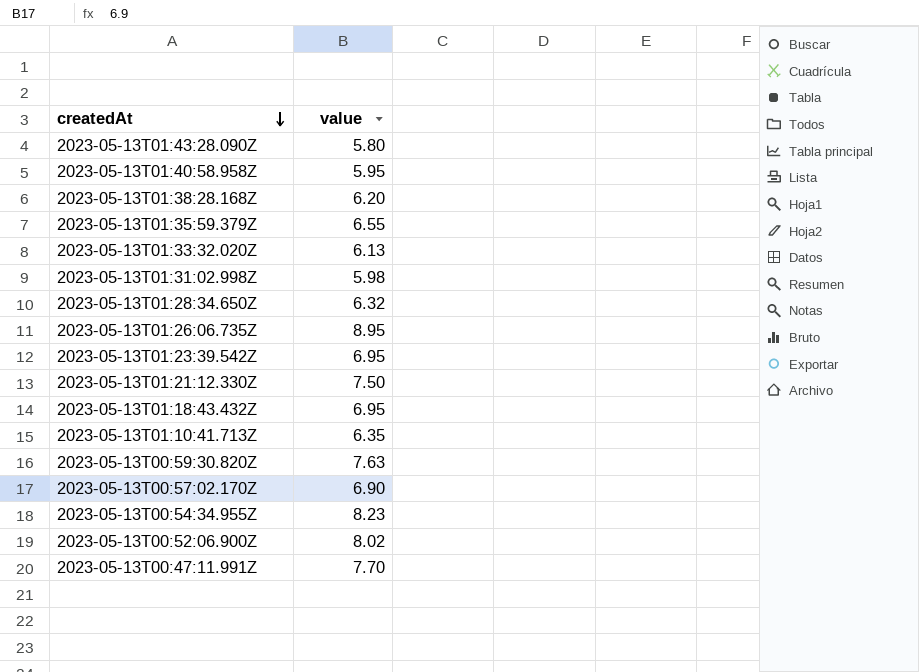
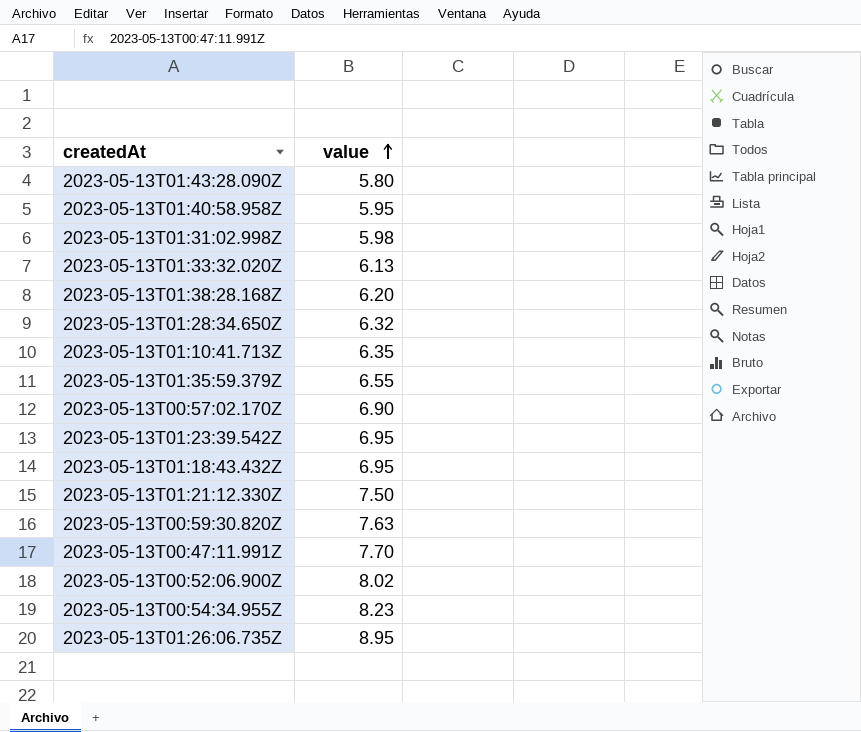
row order: createdAt descending -> value ascending

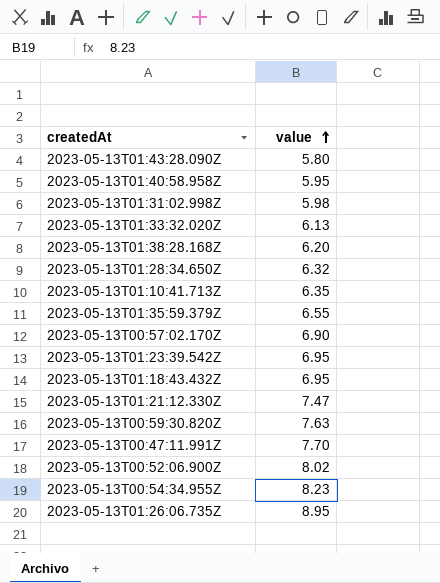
2023-05-13T01:21:12.330Z | value: 7.50 -> 7.47

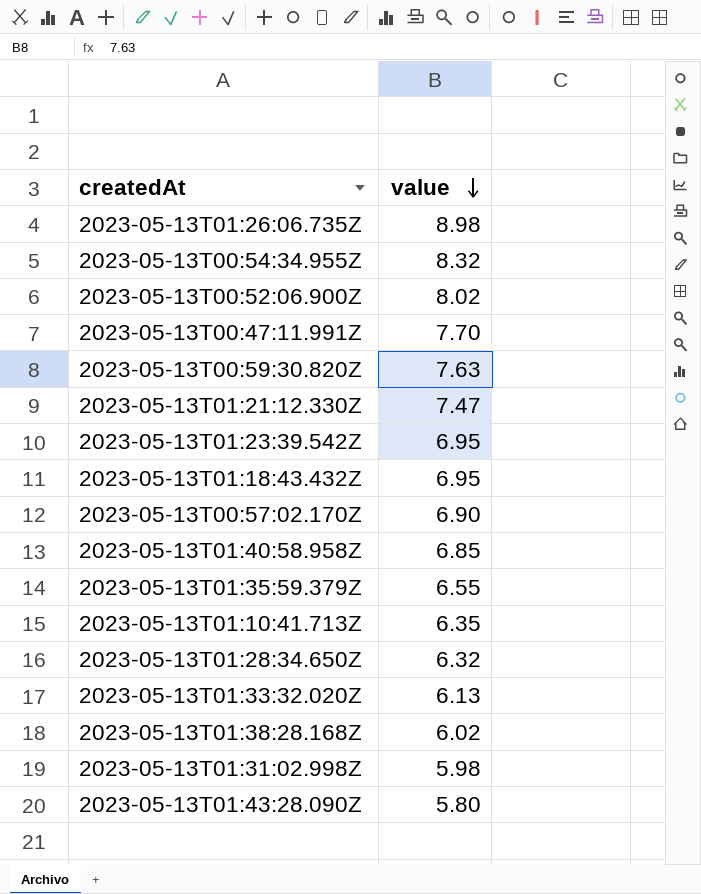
row order: value ascending -> value descending
2023-05-13T01:26:06.735Z | value: 8.95 -> 8.98
2023-05-13T00:54:34.955Z | value: 8.23 -> 8.32
2023-05-13T01:40:58.958Z | value: 5.95 -> 6.85
2023-05-13T01:38:28.168Z | value: 6.20 -> 6.02

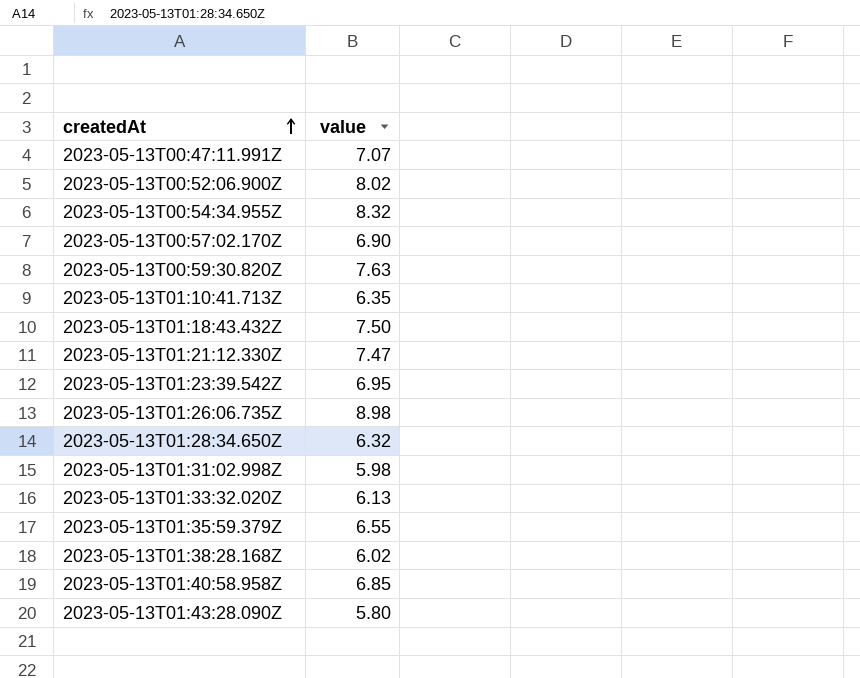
row order: value descending -> createdAt ascending
2023-05-13T00:47:11.991Z | value: 7.70 -> 7.07
2023-05-13T01:18:43.432Z | value: 6.95 -> 7.50

